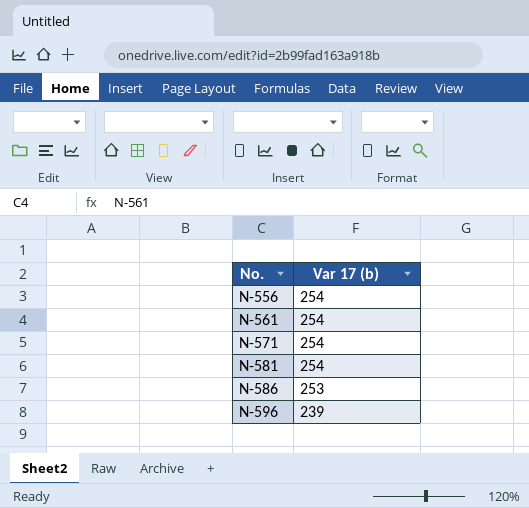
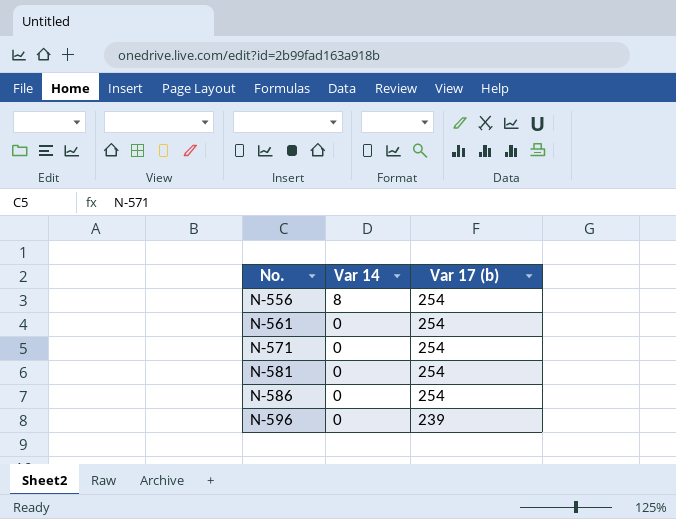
column Var 14 | position: none -> 2
N-586 | Var 17 (b): 253 -> 254

